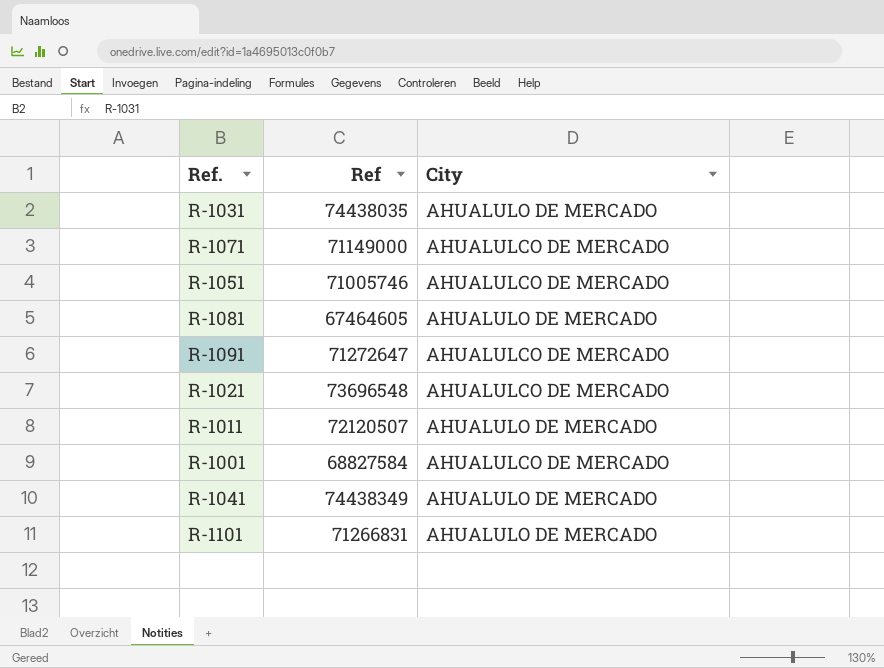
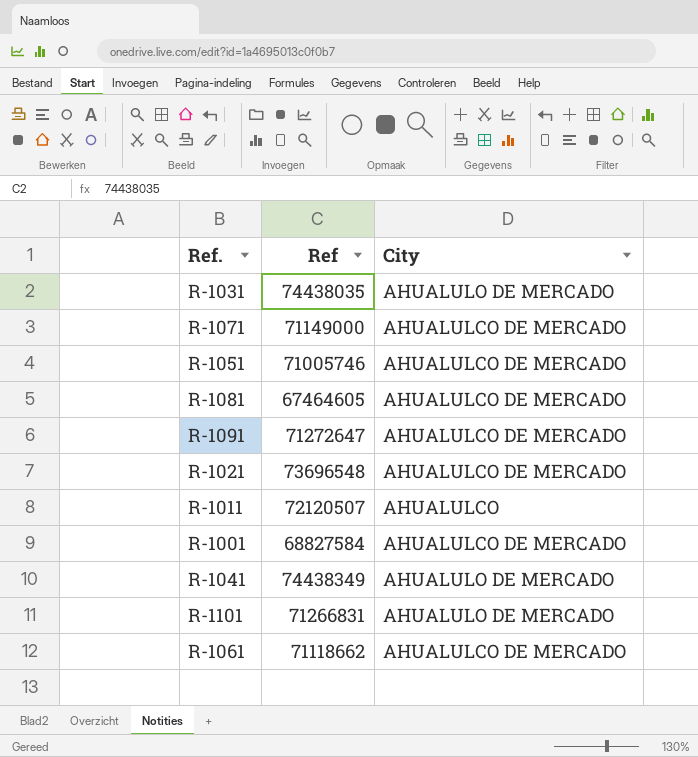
R-1081 | City: AHUALULO DE MERCADO -> AHUALULCO DE MERCADO
R-1011 | City: AHUALULO DE MERCADO -> AHUALULCO
row R-1061: none -> 71118662 | AHUALULCO DE MERCADO

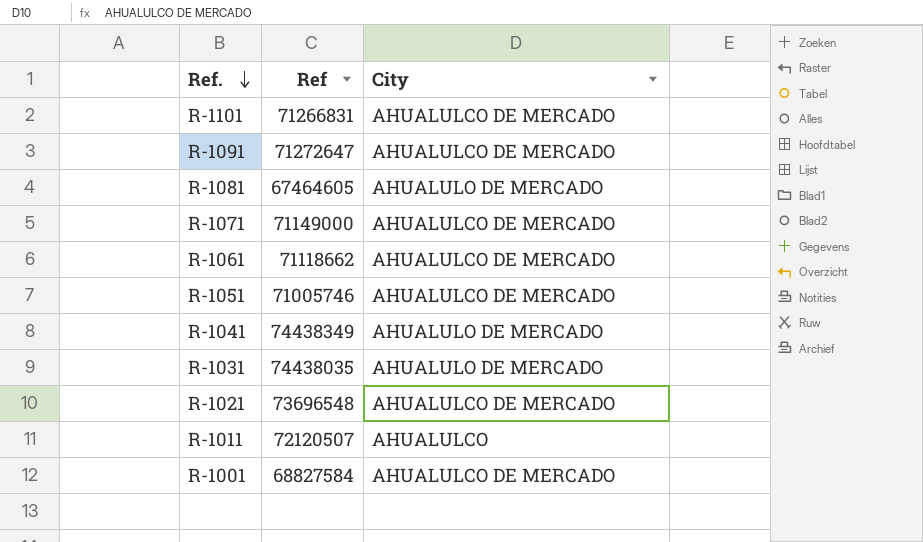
row order: none -> Ref. descending
R-1101 | City: AHUALULO DE MERCADO -> AHUALULCO DE MERCADO
R-1081 | City: AHUALULCO DE MERCADO -> AHUALULO DE MERCADO

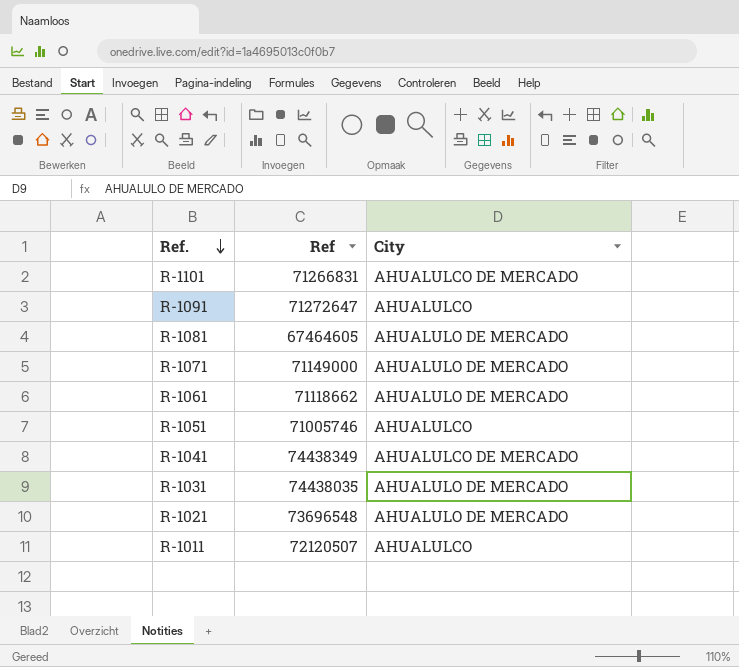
row R-1001: 68827584 | AHUALULCO DE MERCADO -> none
R-1091 | City: AHUALULCO DE MERCADO -> AHUALULCO
R-1071 | City: AHUALULCO DE MERCADO -> AHUALULO DE MERCADO
R-1061 | City: AHUALULCO DE MERCADO -> AHUALULO DE MERCADO
R-1051 | City: AHUALULCO DE MERCADO -> AHUALULCO
R-1041 | City: AHUALULO DE MERCADO -> AHUALULCO DE MERCADO
R-1021 | City: AHUALULCO DE MERCADO -> AHUALULO DE MERCADO

